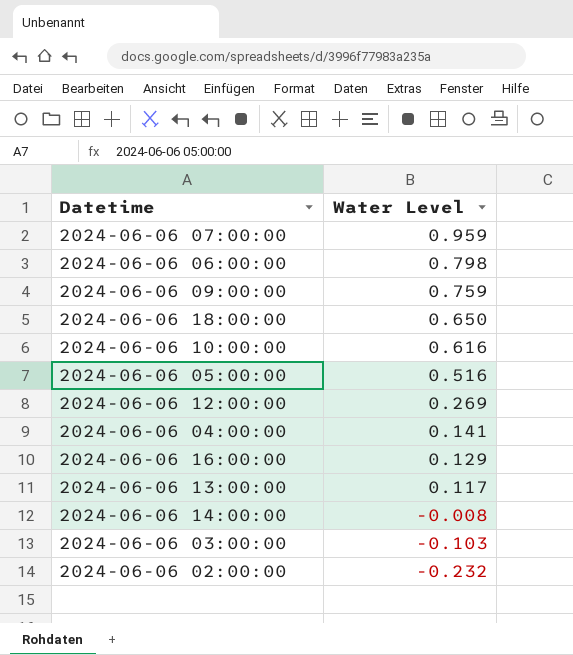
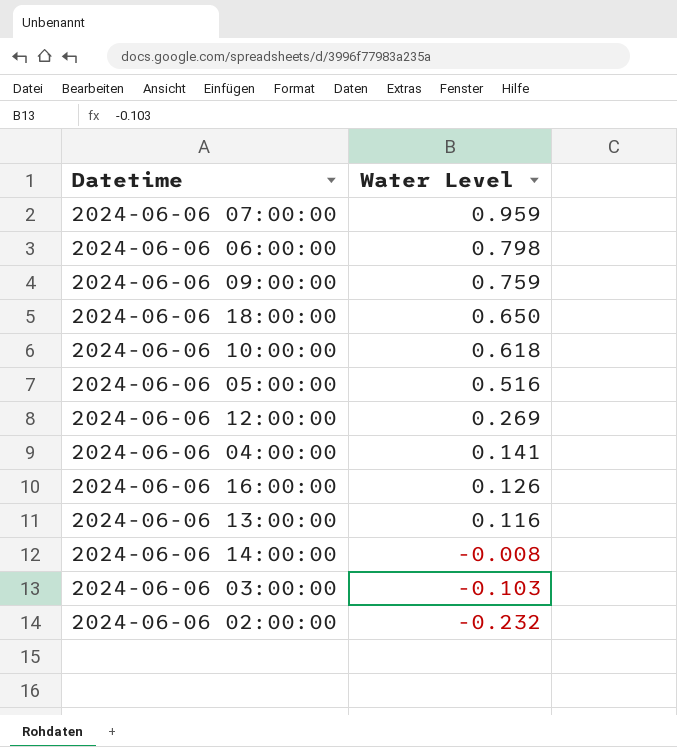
2024-06-06 10:00:00 | Water Level: 0.616 -> 0.618
2024-06-06 16:00:00 | Water Level: 0.129 -> 0.126
2024-06-06 13:00:00 | Water Level: 0.117 -> 0.116

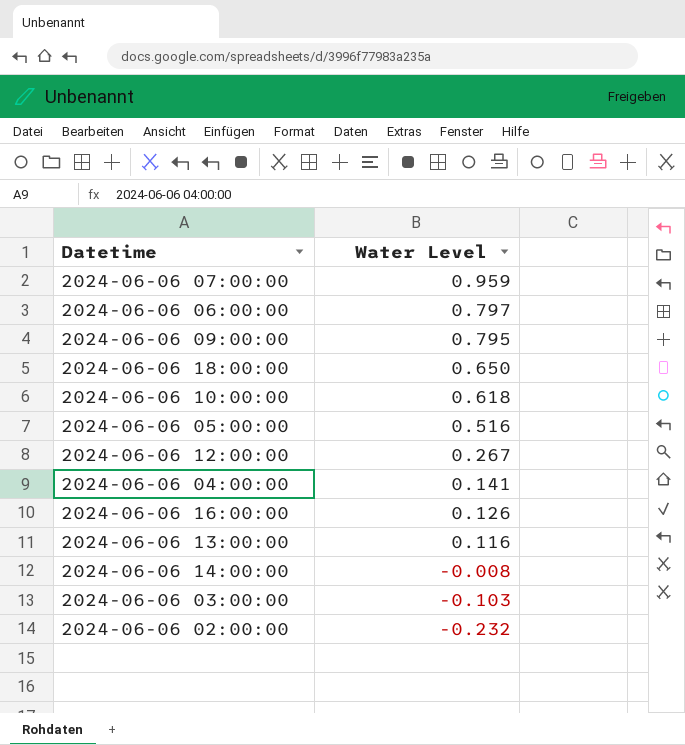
2024-06-06 06:00:00 | Water Level: 0.798 -> 0.797
2024-06-06 09:00:00 | Water Level: 0.759 -> 0.795
2024-06-06 12:00:00 | Water Level: 0.269 -> 0.267

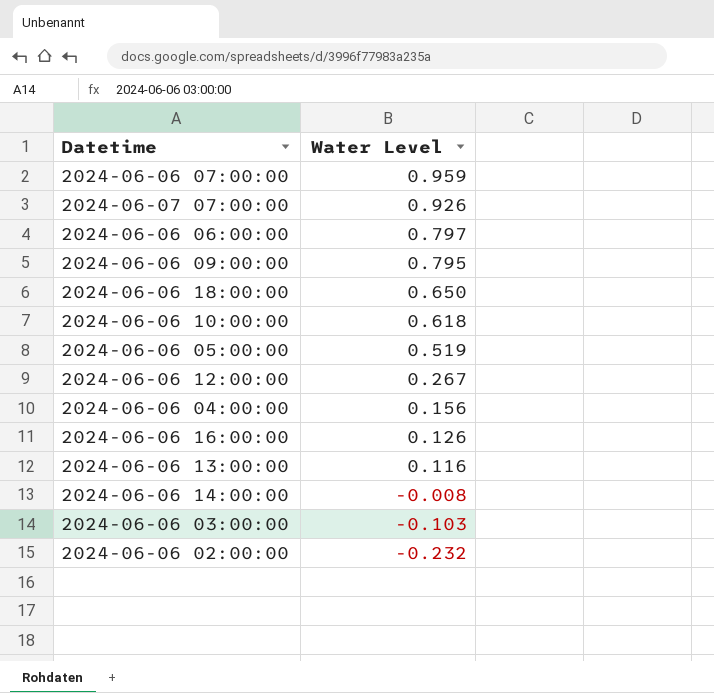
row 2024-06-07 07:00:00: none -> 0.926
2024-06-06 05:00:00 | Water Level: 0.516 -> 0.519
2024-06-06 04:00:00 | Water Level: 0.141 -> 0.156

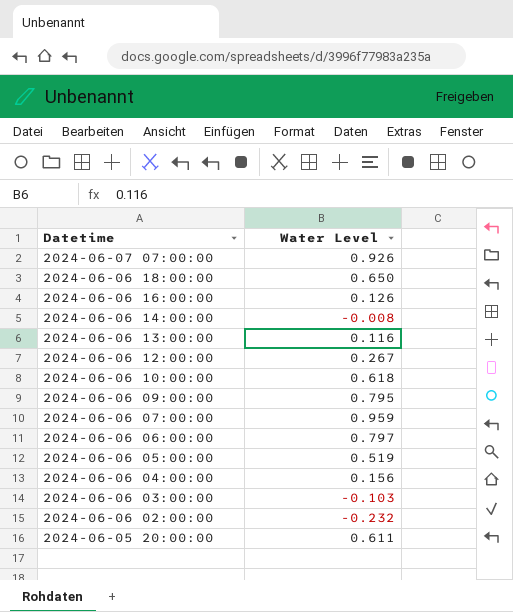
row order: Water Level descending -> Datetime descending
row 2024-06-05 20:00:00: none -> 0.611

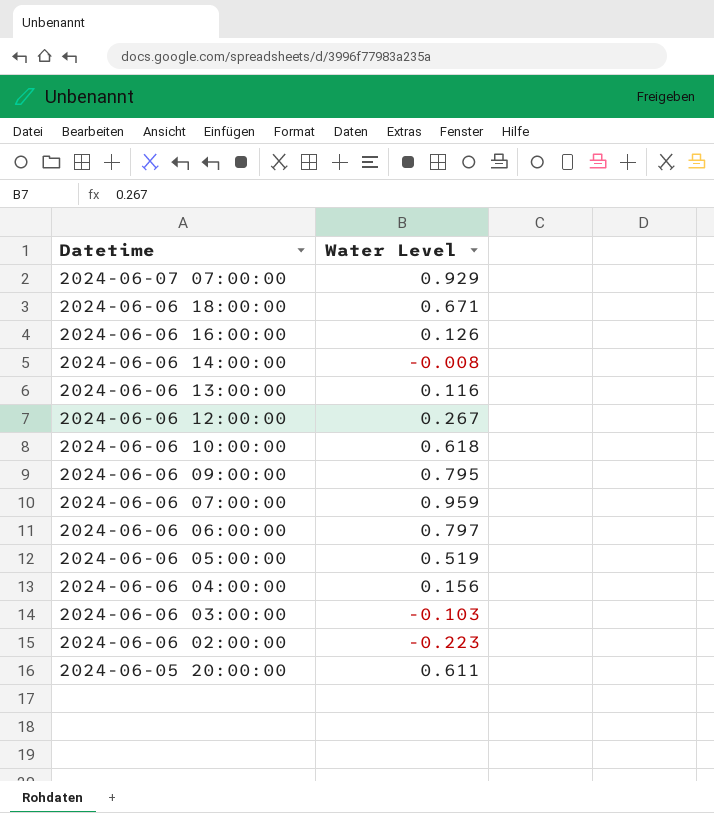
2024-06-07 07:00:00 | Water Level: 0.926 -> 0.929
2024-06-06 18:00:00 | Water Level: 0.650 -> 0.671
2024-06-06 02:00:00 | Water Level: -0.232 -> -0.223

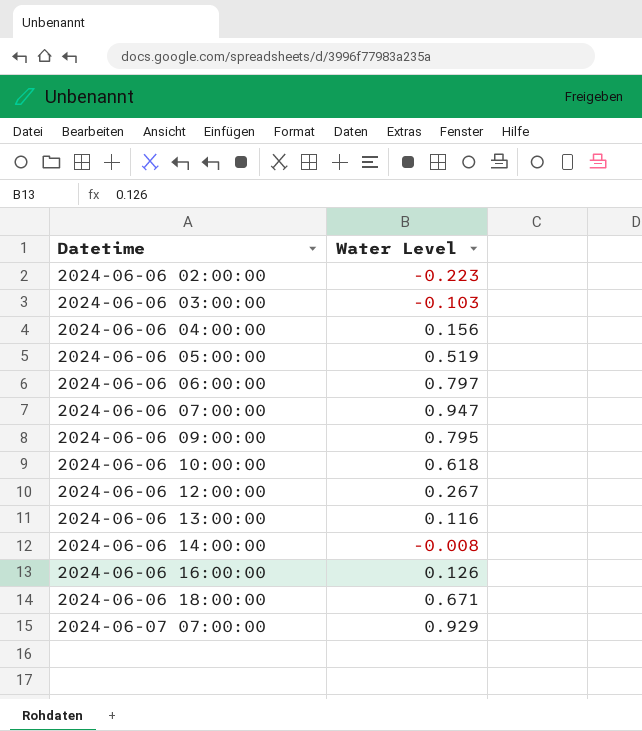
row order: Datetime descending -> Datetime ascending
row 2024-06-05 20:00:00: 0.611 -> none
2024-06-06 07:00:00 | Water Level: 0.959 -> 0.947

